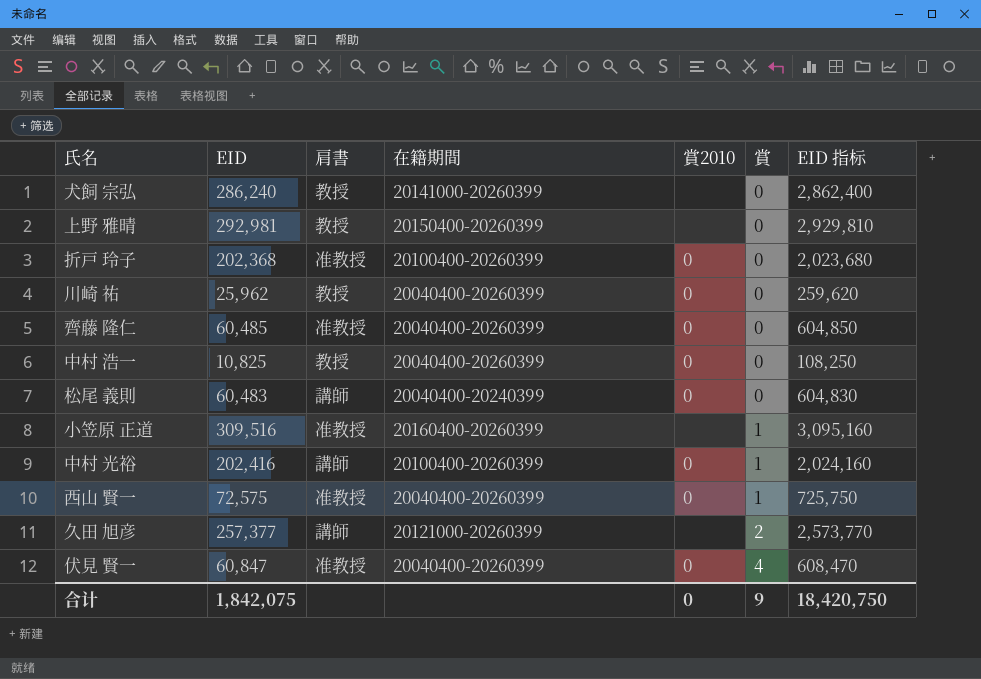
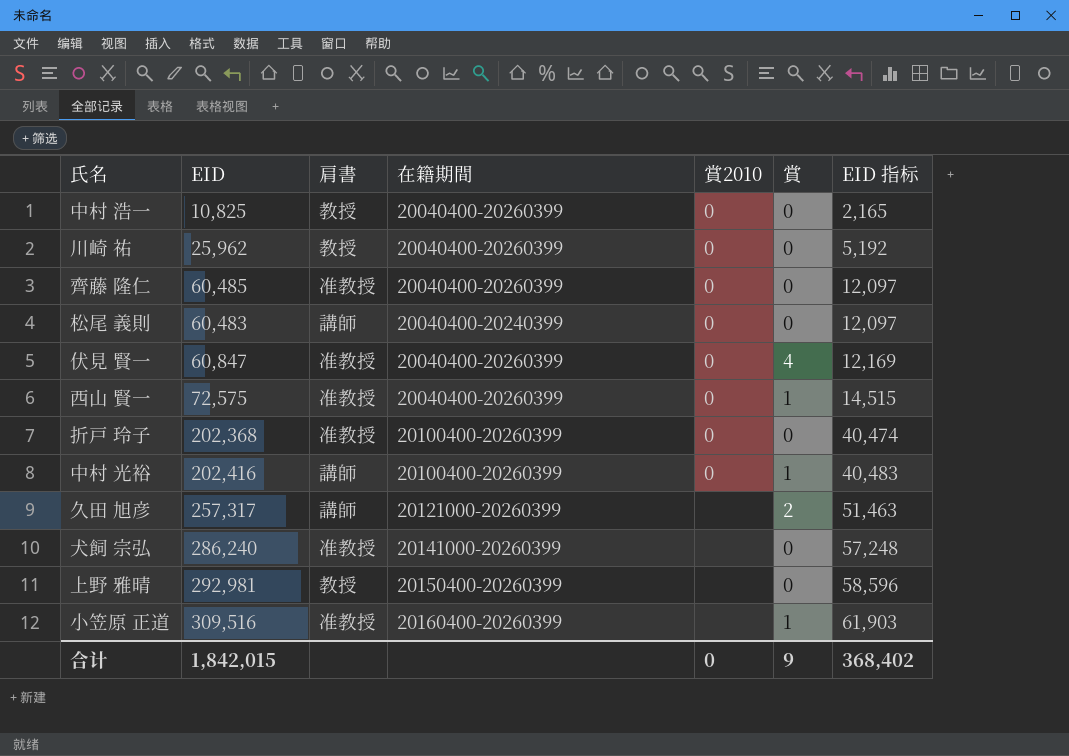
row order: 賞 ascending -> EID 指标 ascending
column EID 指标 | formula: [EID] * 10 -> [EID] * 0.2
久田 旭彦 | EID: 257,377 -> 257,317
犬飼 宗弘 | 肩書: 教授 -> 准教授
合计 | EID: 1,842,075 -> 1,842,015
合计 | EID 指标: 18,420,750 -> 368,402

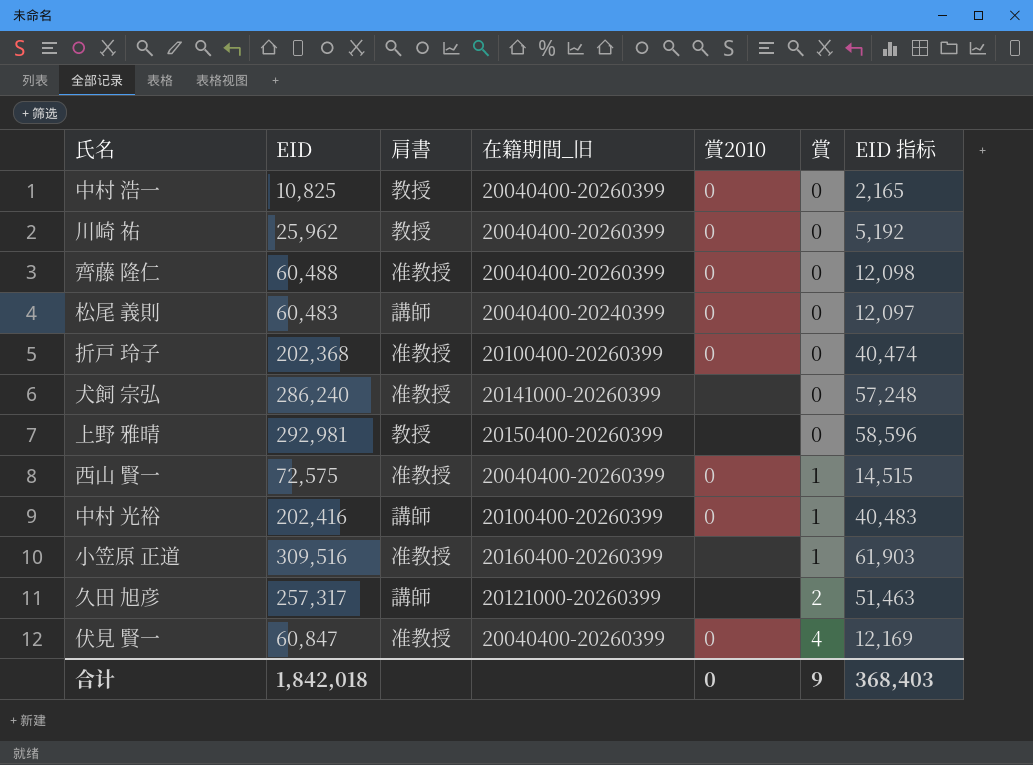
row order: EID 指标 ascending -> 賞 ascending
column name: 在籍期間 -> 在籍期間_旧
齊藤 隆仁 | EID: 60,485 -> 60,488
齊藤 隆仁 | EID 指标: 12,097 -> 12,098
合计 | EID: 1,842,015 -> 1,842,018
合计 | EID 指标: 368,402 -> 368,403

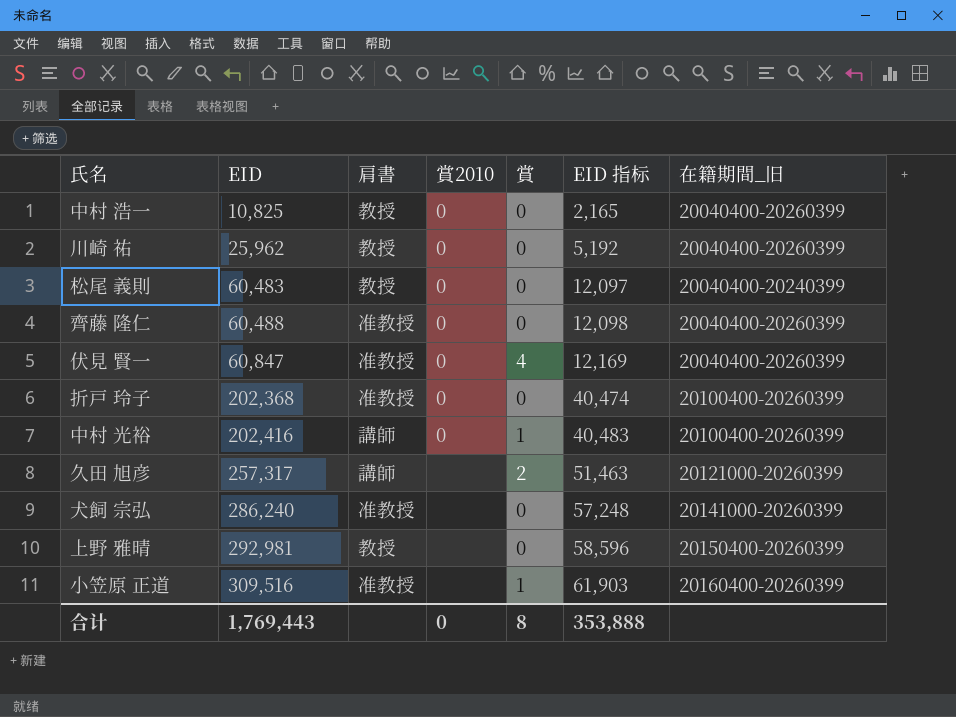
row order: 賞 ascending -> EID ascending
column 在籍期間_旧 | position: 4 -> 7
row 西山 賢一: 72,575 | 准教授 | 20040400-20260399 | 0 | 1 | 14,515 -> none
松尾 義則 | 肩書: 講師 -> 教授
合计 | EID: 1,842,018 -> 1,769,443
合计 | 賞: 9 -> 8
合计 | EID 指标: 368,403 -> 353,888

